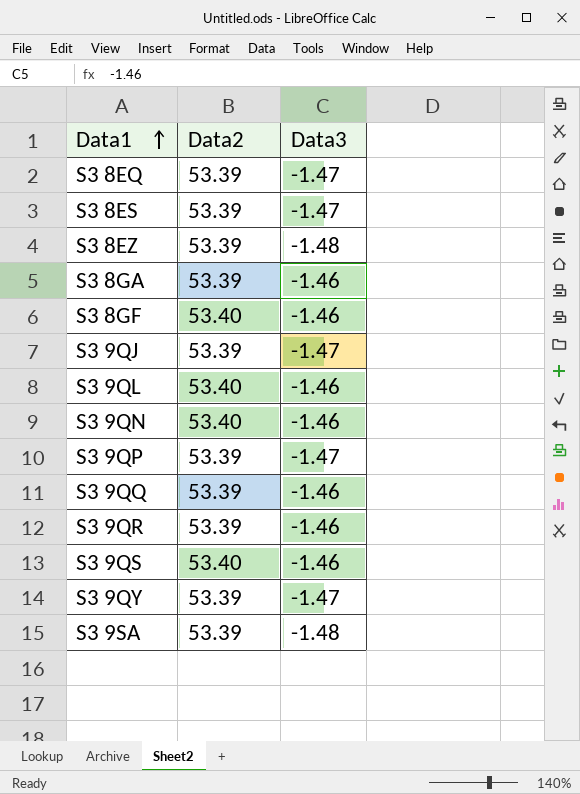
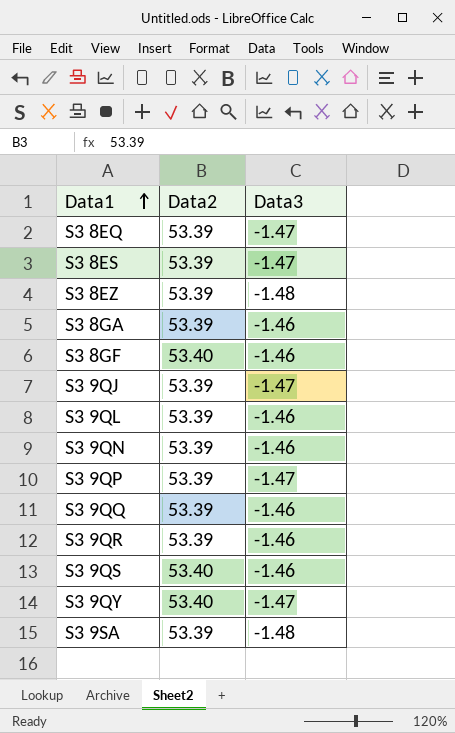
S3 9QL | Data2: 53.40 -> 53.39
S3 9QN | Data2: 53.40 -> 53.39
S3 9QY | Data2: 53.39 -> 53.40

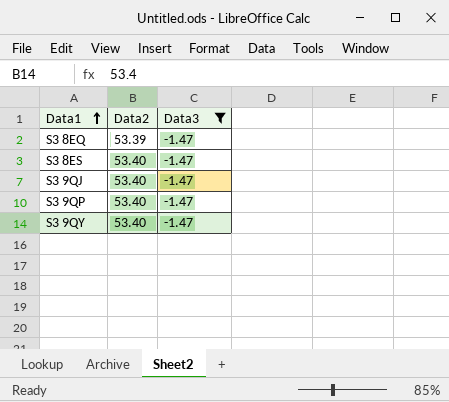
filter: none -> Data3 = -1.47
S3 8ES | Data2: 53.39 -> 53.40
S3 9QJ | Data2: 53.39 -> 53.40
S3 9QP | Data2: 53.39 -> 53.40

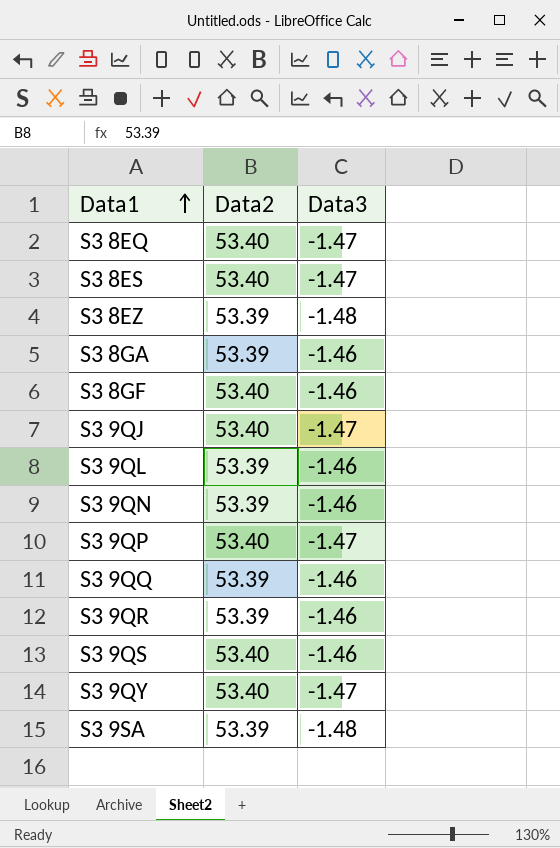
filter: Data3 = -1.47 -> none
S3 8EQ | Data2: 53.39 -> 53.40

